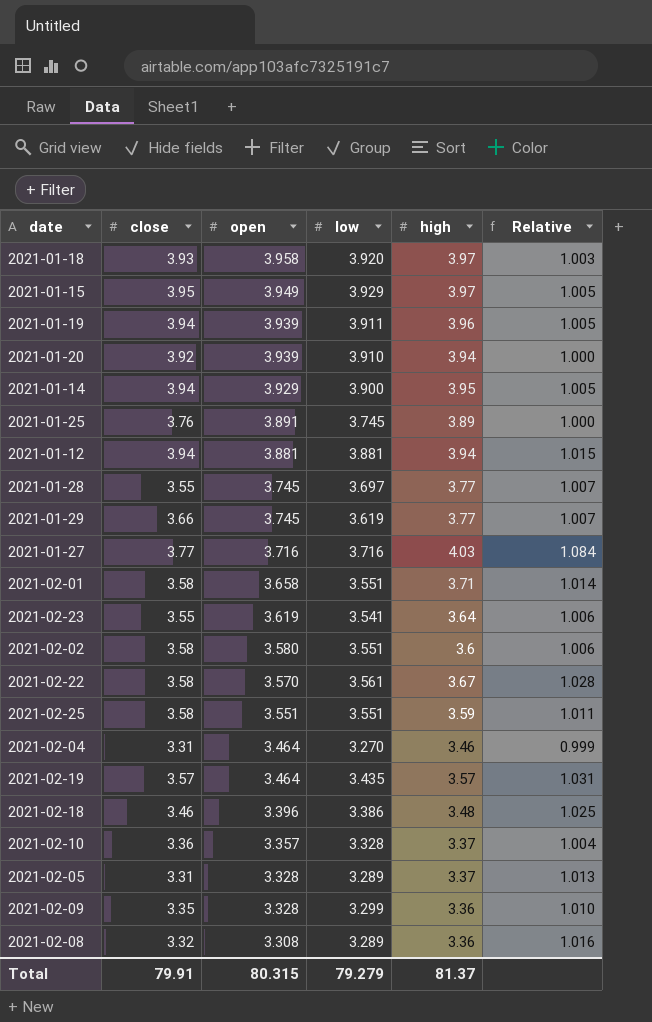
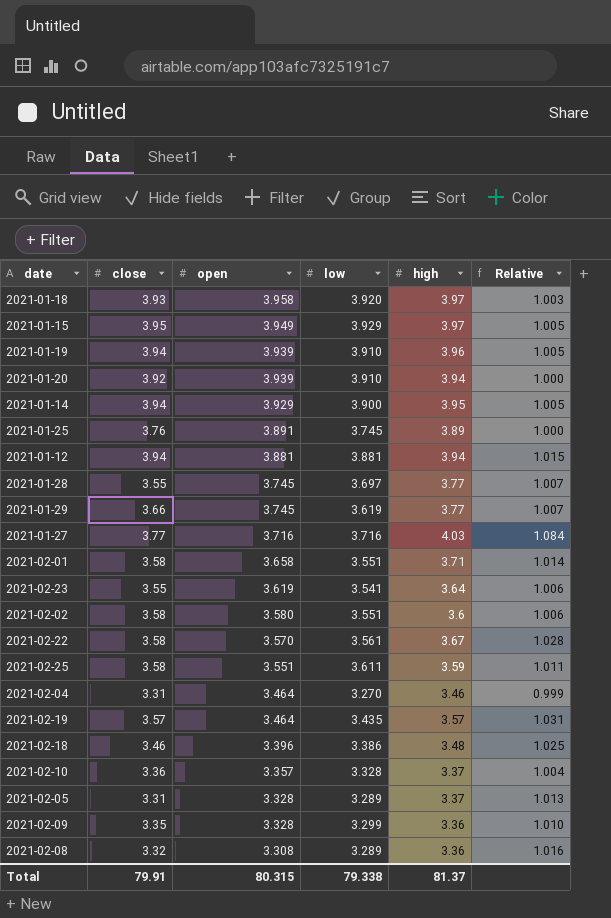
2021-01-19 | low: 3.911 -> 3.910
2021-02-25 | low: 3.551 -> 3.611
Total | low: 79.279 -> 79.338

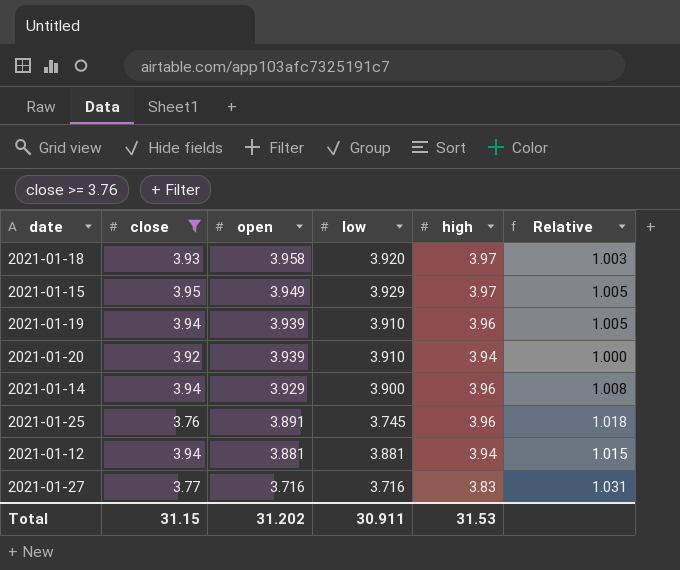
filter: none -> close >= 3.76
2021-01-14 | high: 3.95 -> 3.96
2021-01-14 | Relative: 1.005 -> 1.008
2021-01-25 | high: 3.89 -> 3.96
2021-01-25 | Relative: 1.000 -> 1.018
2021-01-27 | high: 4.03 -> 3.83
2021-01-27 | Relative: 1.084 -> 1.031
Total | close: 79.91 -> 31.15
Total | open: 80.315 -> 31.202
Total | low: 79.338 -> 30.911
Total | high: 81.37 -> 31.53

